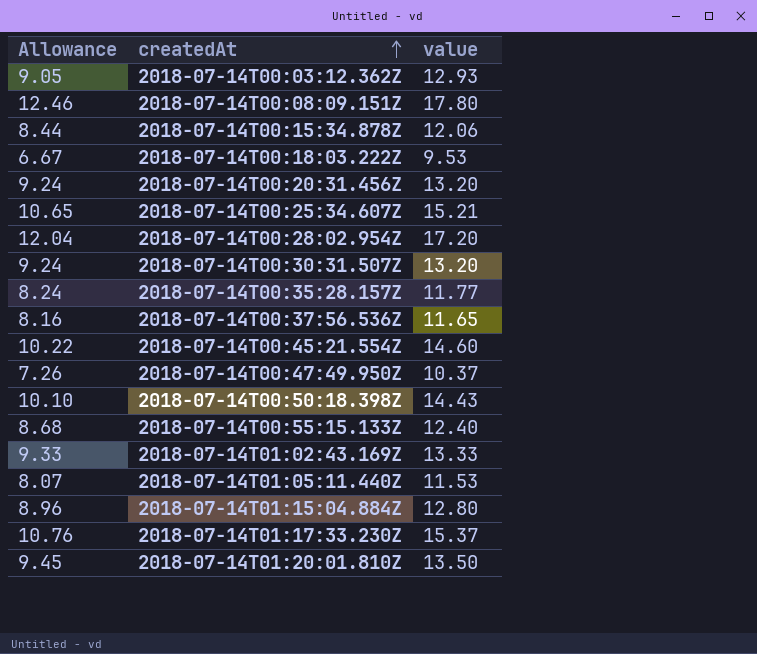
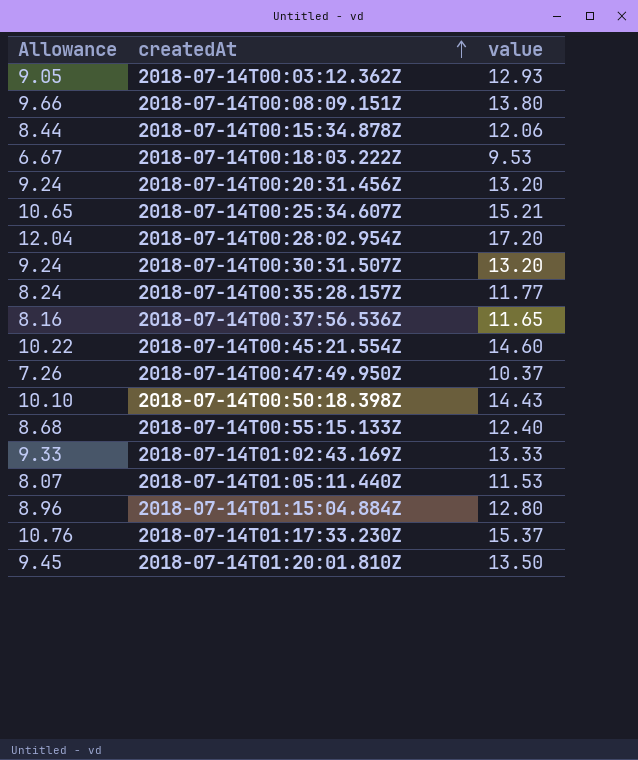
2018-07-14T00:08:09.151Z | Allowance: 12.46 -> 9.66
2018-07-14T00:08:09.151Z | value: 17.80 -> 13.80

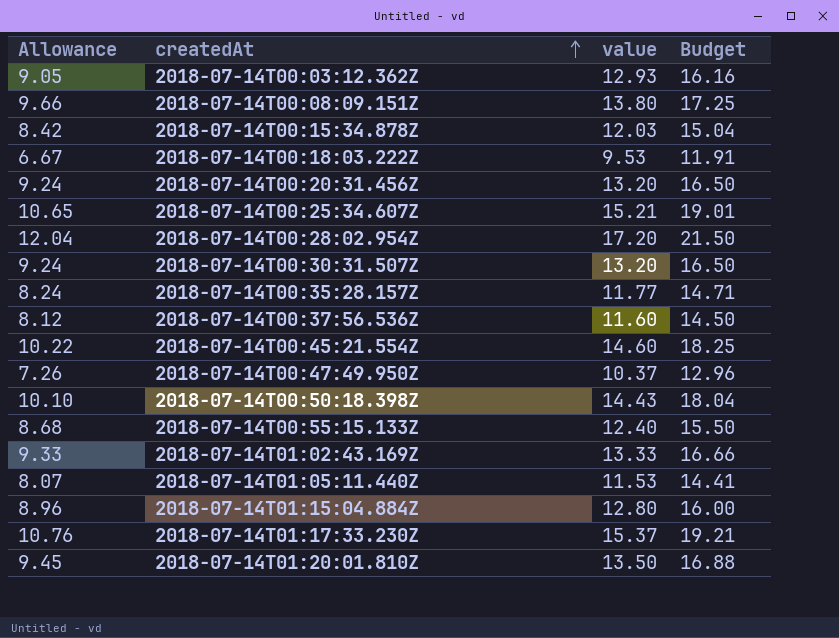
column Budget | formula: none -> [value] * 1.25
2018-07-14T00:15:34.878Z | Allowance: 8.44 -> 8.42
2018-07-14T00:15:34.878Z | value: 12.06 -> 12.03
2018-07-14T00:37:56.536Z | Allowance: 8.16 -> 8.12
2018-07-14T00:37:56.536Z | value: 11.65 -> 11.60

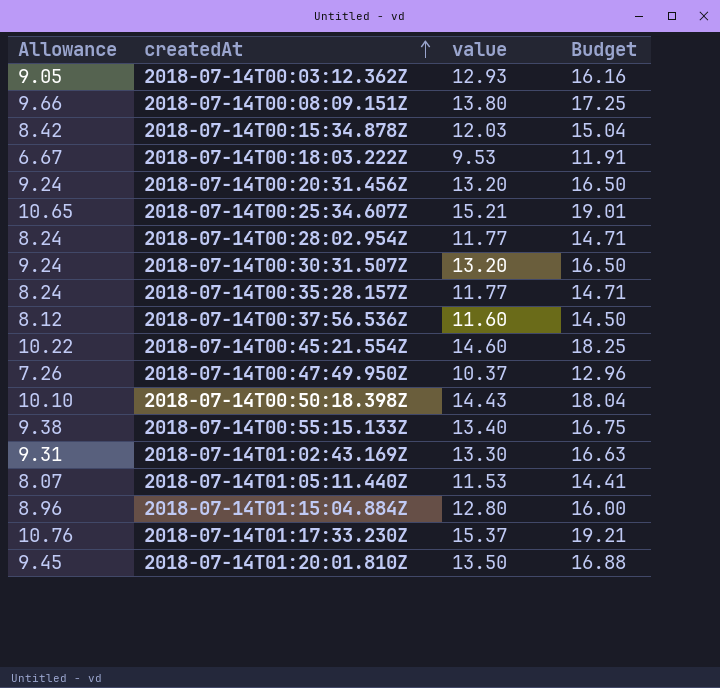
2018-07-14T00:28:02.954Z | Allowance: 12.04 -> 8.24
2018-07-14T00:28:02.954Z | value: 17.20 -> 11.77
2018-07-14T00:28:02.954Z | Budget: 21.50 -> 14.71
2018-07-14T00:55:15.133Z | Allowance: 8.68 -> 9.38
2018-07-14T00:55:15.133Z | value: 12.40 -> 13.40
2018-07-14T00:55:15.133Z | Budget: 15.50 -> 16.75
2018-07-14T01:02:43.169Z | Allowance: 9.33 -> 9.31
2018-07-14T01:02:43.169Z | value: 13.33 -> 13.30
2018-07-14T01:02:43.169Z | Budget: 16.66 -> 16.63

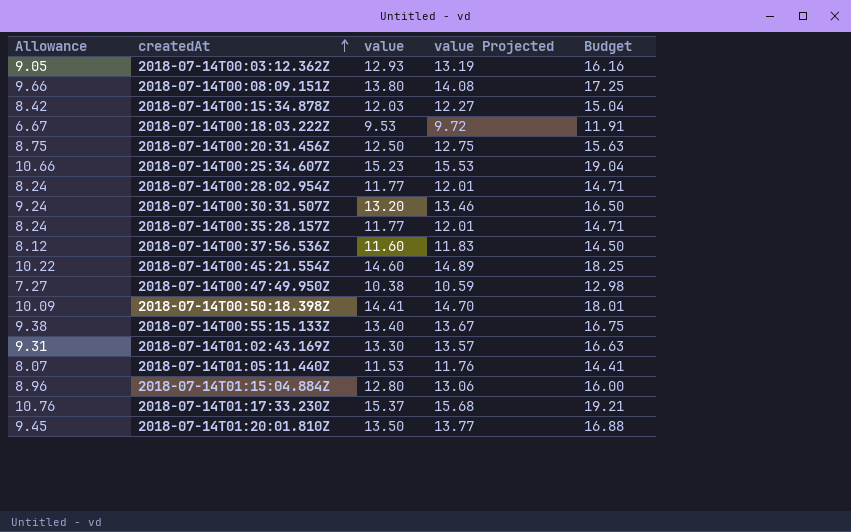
column value Projected | formula: none -> [value] * 1.02
2018-07-14T00:20:31.456Z | Allowance: 9.24 -> 8.75
2018-07-14T00:20:31.456Z | value: 13.20 -> 12.50
2018-07-14T00:20:31.456Z | Budget: 16.50 -> 15.63
2018-07-14T00:25:34.607Z | Allowance: 10.65 -> 10.66
2018-07-14T00:25:34.607Z | value: 15.21 -> 15.23
2018-07-14T00:25:34.607Z | Budget: 19.01 -> 19.04
2018-07-14T00:47:49.950Z | Allowance: 7.26 -> 7.27
2018-07-14T00:47:49.950Z | value: 10.37 -> 10.38
2018-07-14T00:47:49.950Z | Budget: 12.96 -> 12.98
2018-07-14T00:50:18.398Z | Allowance: 10.10 -> 10.09
2018-07-14T00:50:18.398Z | value: 14.43 -> 14.41
2018-07-14T00:50:18.398Z | Budget: 18.04 -> 18.01

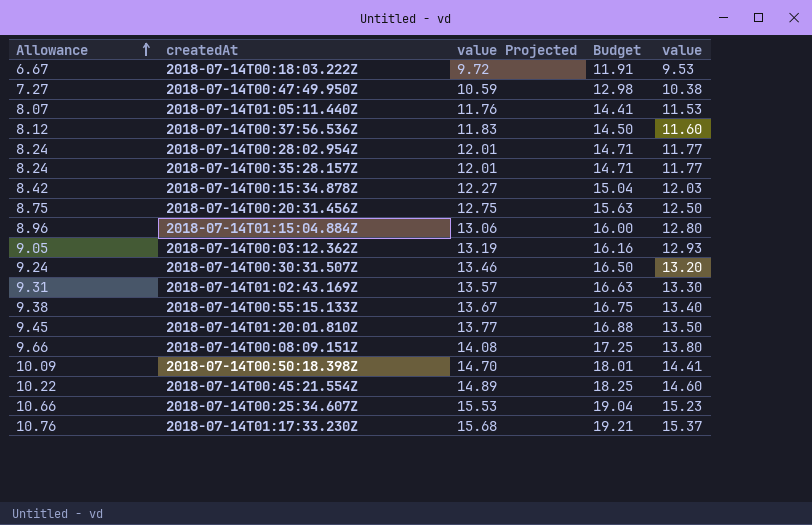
row order: createdAt ascending -> Allowance ascending
column value | position: 3 -> 5

